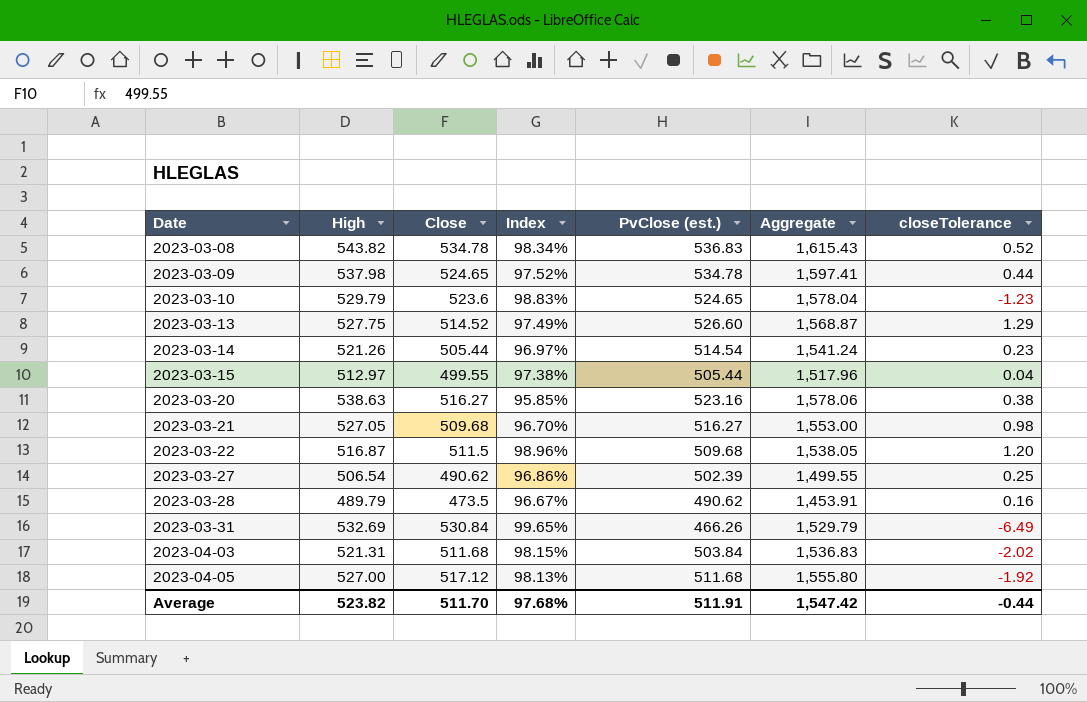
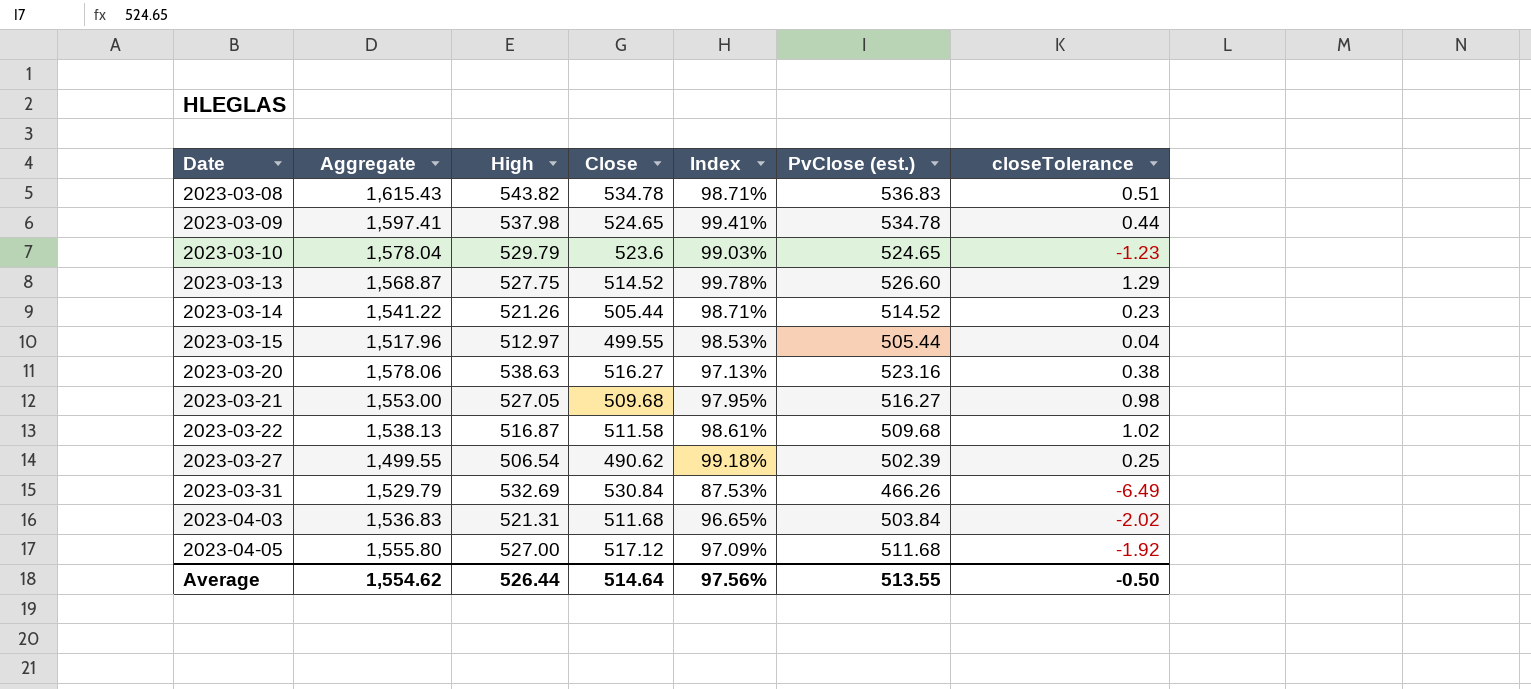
column Aggregate | position: 6 -> 2
column Index | formula: [Close] / [High] -> [PvClose (est.)] / [High]
row 2023-03-28: 489.79 | 473.5 | 96.67% | 490.62 | 1,453.91 | 0.16 -> none
2023-03-08 | closeTolerance: 0.52 -> 0.51
2023-03-14 | Aggregate: 1,541.24 -> 1,541.22
2023-03-14 | PvClose (est.): 514.54 -> 514.52
2023-03-22 | Aggregate: 1,538.05 -> 1,538.13
2023-03-22 | Close: 511.5 -> 511.58
2023-03-22 | closeTolerance: 1.20 -> 1.02
Average | Aggregate: 1,547.42 -> 1,554.62
Average | High: 523.82 -> 526.44
Average | Close: 511.70 -> 514.64
Average | Index: 97.68% -> 97.56%
Average | PvClose (est.): 511.91 -> 513.55
Average | closeTolerance: -0.44 -> -0.50

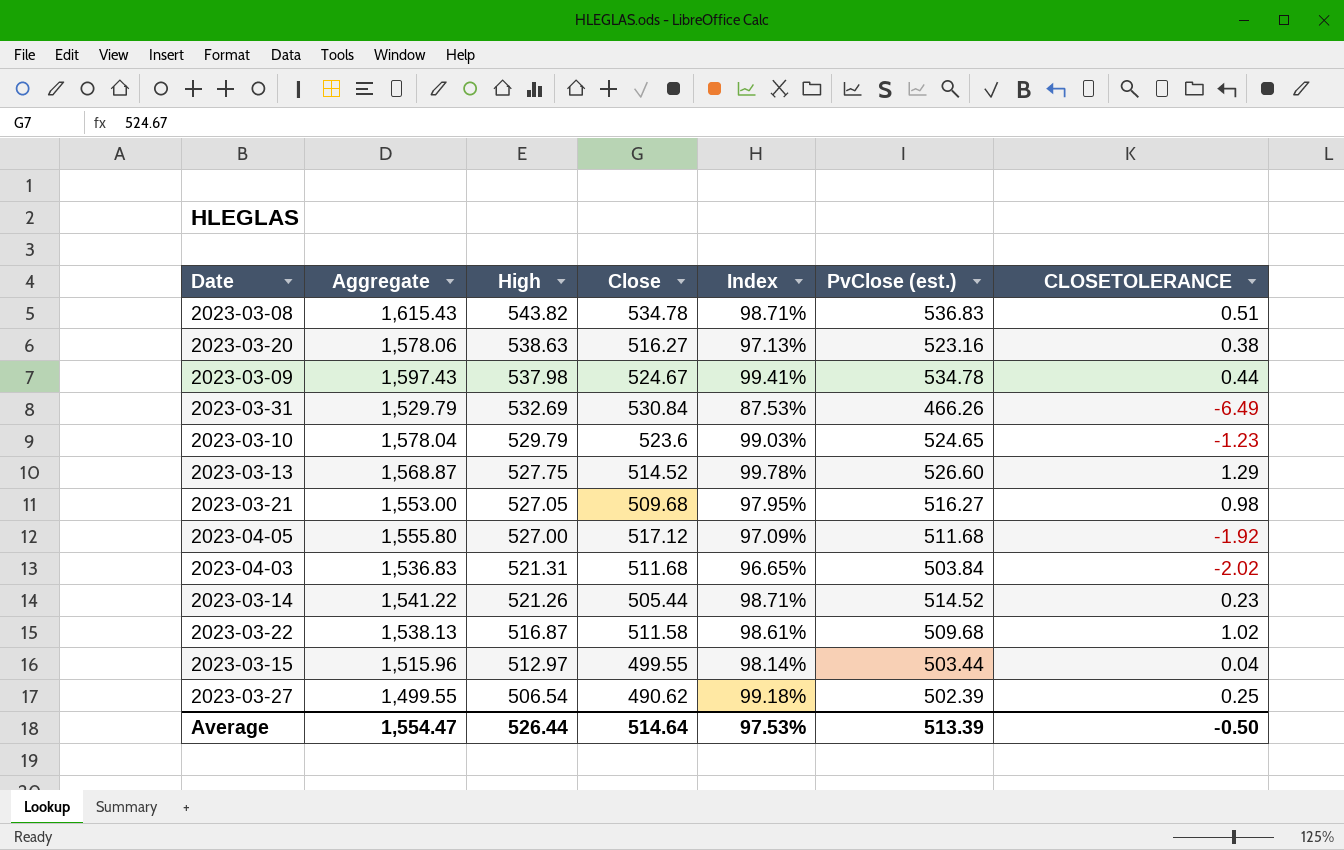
row order: Date ascending -> High descending
column name: closeTolerance -> CLOSETOLERANCE
2023-03-09 | Aggregate: 1,597.41 -> 1,597.43
2023-03-09 | Close: 524.65 -> 524.67
2023-03-15 | Aggregate: 1,517.96 -> 1,515.96
2023-03-15 | Index: 98.53% -> 98.14%
2023-03-15 | PvClose (est.): 505.44 -> 503.44
Average | Aggregate: 1,554.62 -> 1,554.47
Average | Index: 97.56% -> 97.53%
Average | PvClose (est.): 513.55 -> 513.39

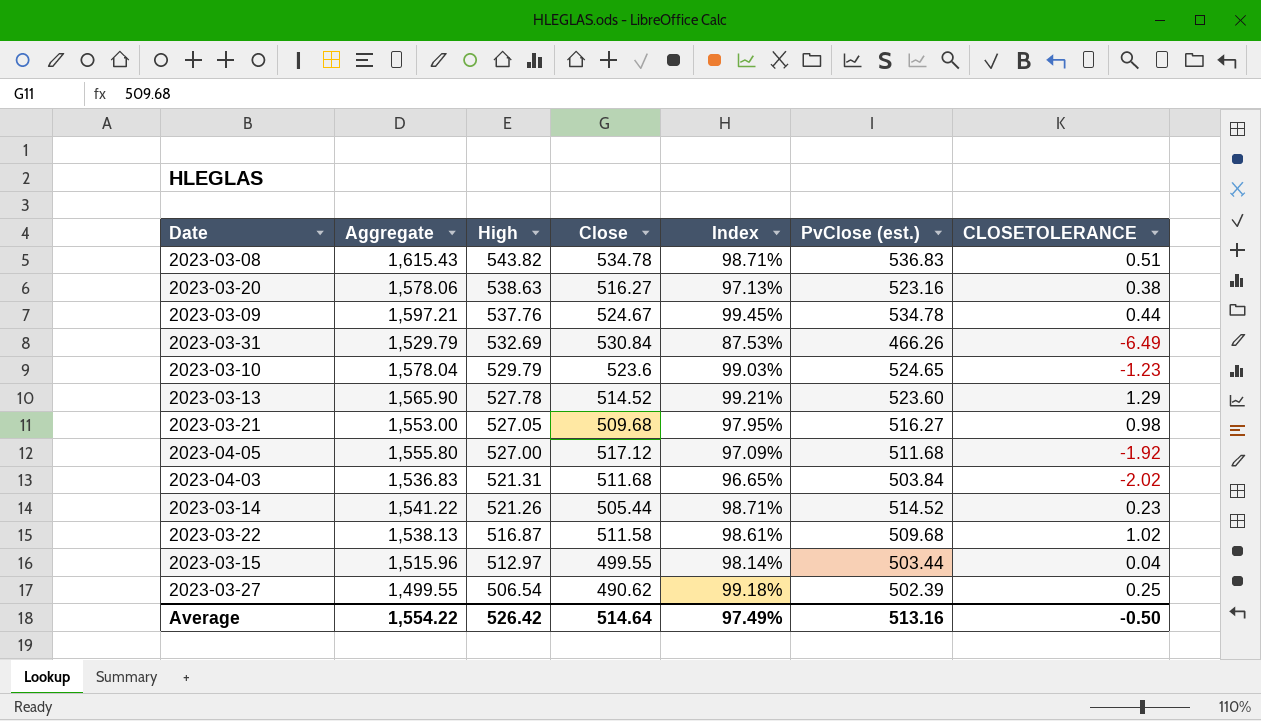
2023-03-09 | Aggregate: 1,597.43 -> 1,597.21
2023-03-09 | High: 537.98 -> 537.76
2023-03-09 | Index: 99.41% -> 99.45%
2023-03-13 | Aggregate: 1,568.87 -> 1,565.90
2023-03-13 | High: 527.75 -> 527.78
2023-03-13 | Index: 99.78% -> 99.21%
2023-03-13 | PvClose (est.): 526.60 -> 523.60
Average | Aggregate: 1,554.47 -> 1,554.22
Average | High: 526.44 -> 526.42
Average | Index: 97.53% -> 97.49%
Average | PvClose (est.): 513.39 -> 513.16

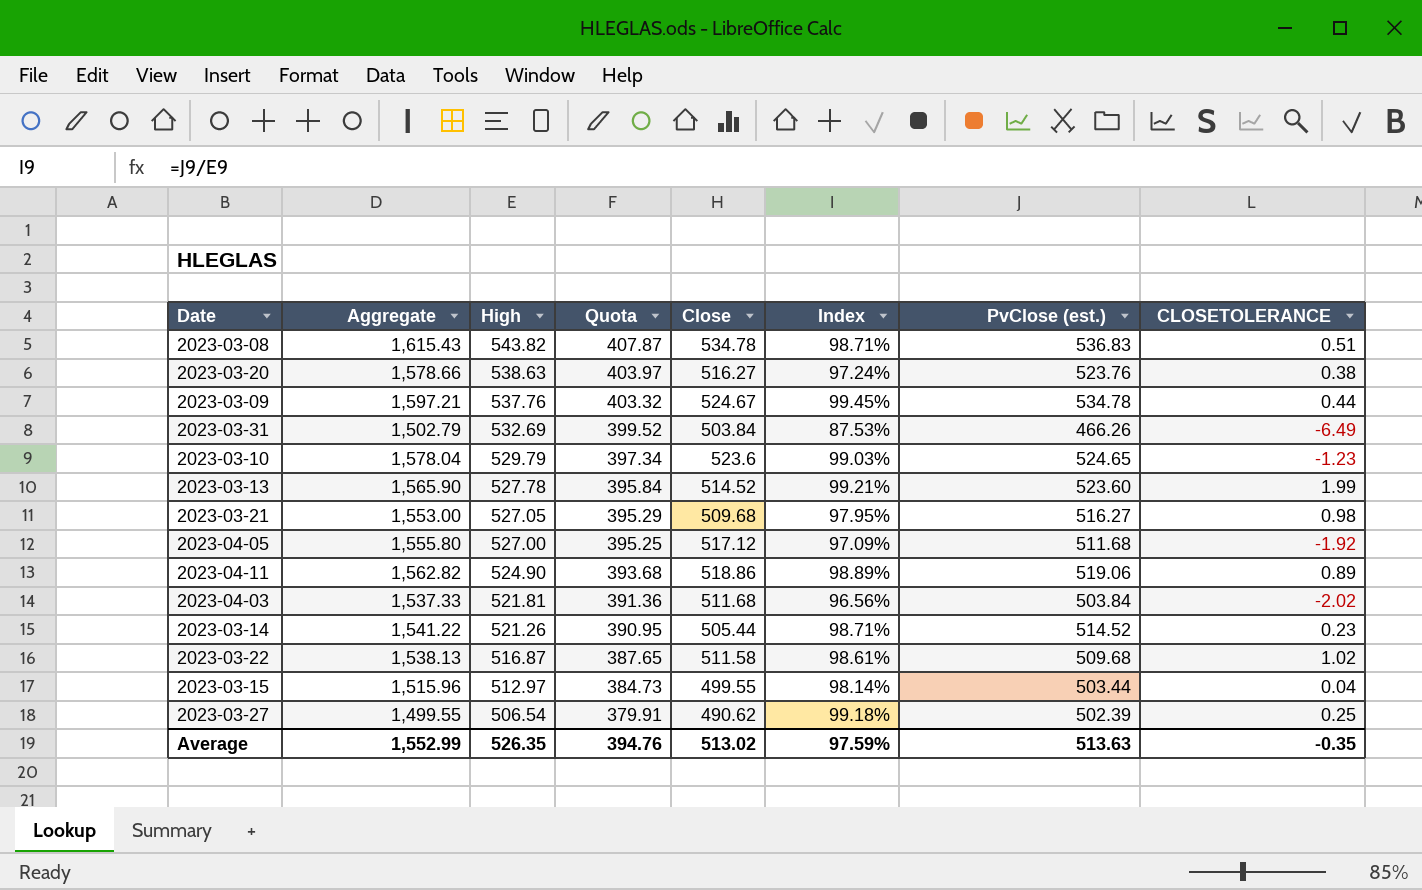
column Quota | formula: none -> [High] * 0.75
2023-03-20 | Aggregate: 1,578.06 -> 1,578.66
2023-03-20 | Index: 97.13% -> 97.24%
2023-03-20 | PvClose (est.): 523.16 -> 523.76
2023-03-31 | Aggregate: 1,529.79 -> 1,502.79
2023-03-31 | Close: 530.84 -> 503.84
2023-03-13 | CLOSETOLERANCE: 1.29 -> 1.99
row 2023-04-11: none -> 1,562.82 | 524.90 | 393.68 | 518.86 | 98.89% | 519.06 | 0.89
2023-04-03 | Aggregate: 1,536.83 -> 1,537.33
2023-04-03 | High: 521.31 -> 521.81
2023-04-03 | Index: 96.65% -> 96.56%
Average | Aggregate: 1,554.22 -> 1,552.99
Average | High: 526.42 -> 526.35
Average | Close: 514.64 -> 513.02
Average | Index: 97.49% -> 97.59%
Average | PvClose (est.): 513.16 -> 513.63
Average | CLOSETOLERANCE: -0.50 -> -0.35

